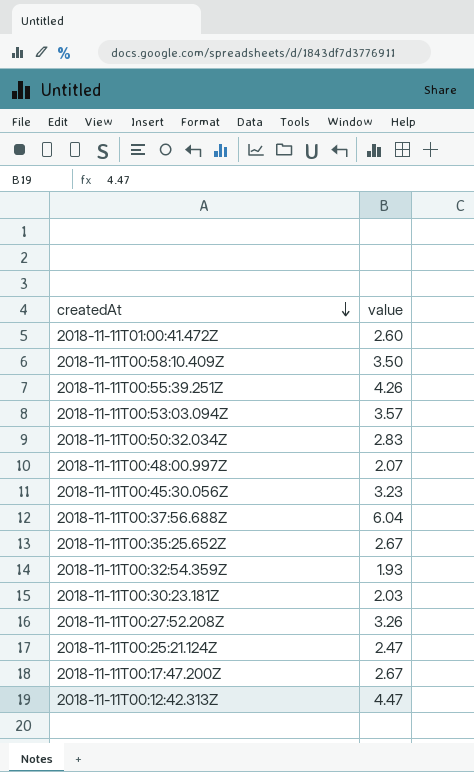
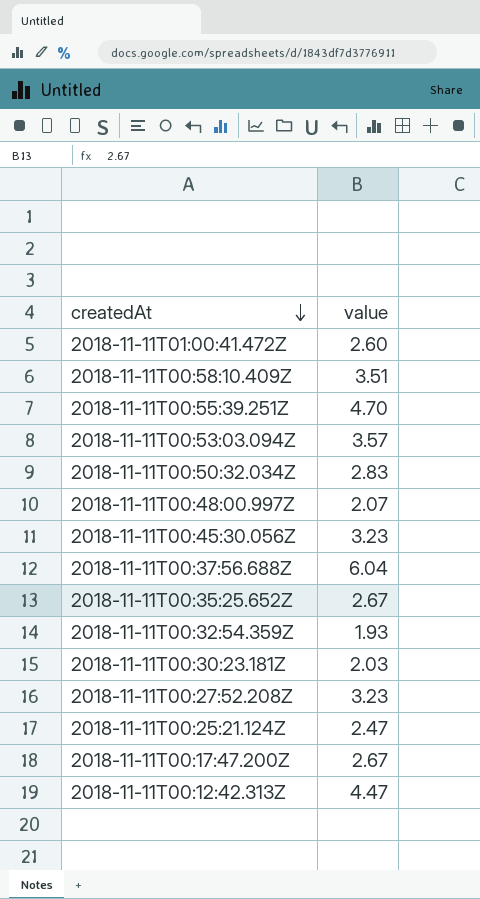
2018-11-11T00:58:10.409Z | value: 3.50 -> 3.51
2018-11-11T00:55:39.251Z | value: 4.26 -> 4.70
2018-11-11T00:27:52.208Z | value: 3.26 -> 3.23

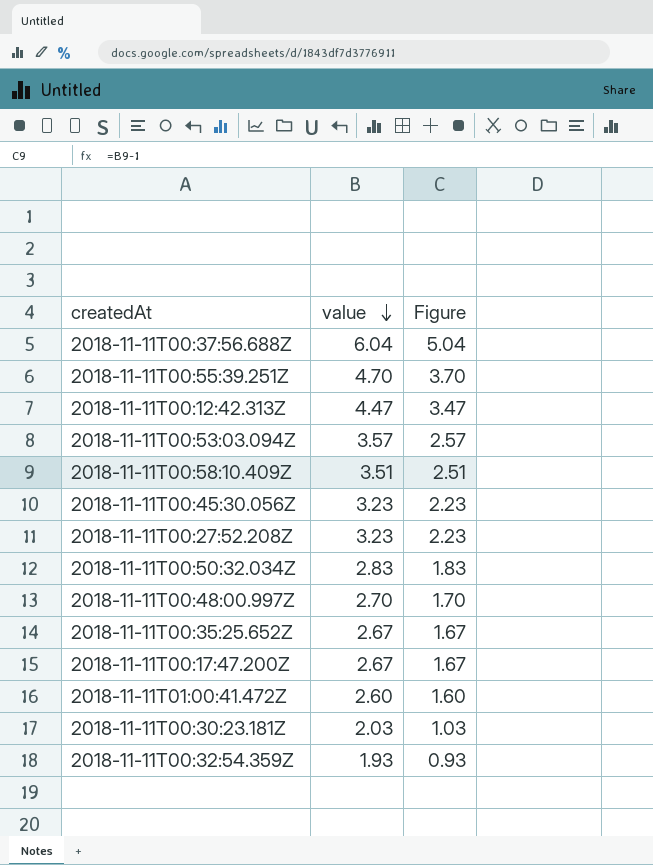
row order: createdAt descending -> value descending
column Figure | formula: none -> [value] - 1
row 2018-11-11T00:25:21.124Z: 2.47 -> none
2018-11-11T00:48:00.997Z | value: 2.07 -> 2.70

